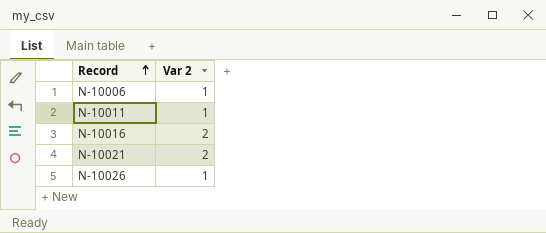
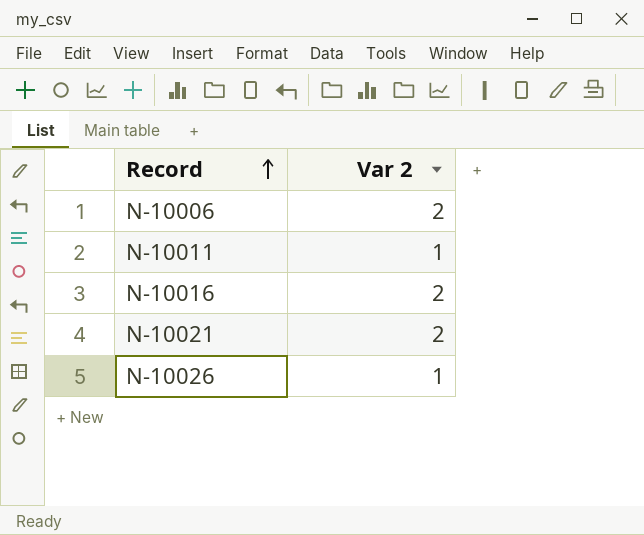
N-10006 | Var 2: 1 -> 2

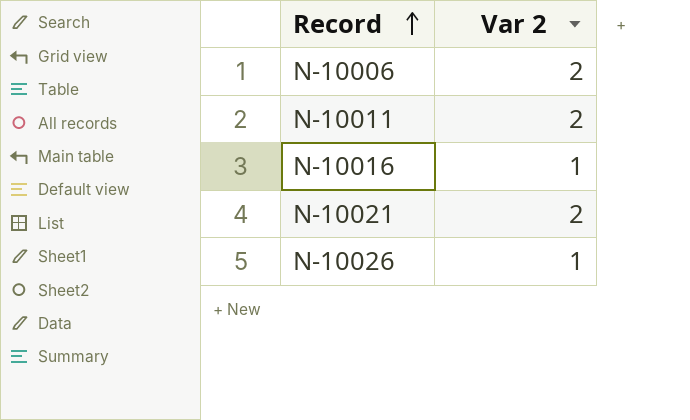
N-10011 | Var 2: 1 -> 2
N-10016 | Var 2: 2 -> 1

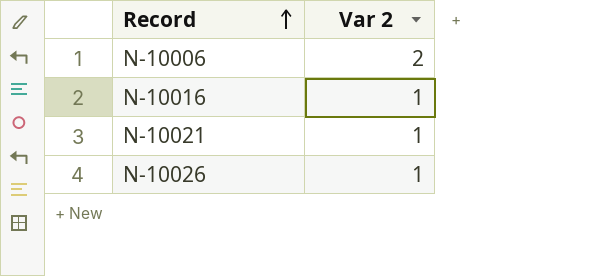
row N-10011: 2 -> none
N-10021 | Var 2: 2 -> 1

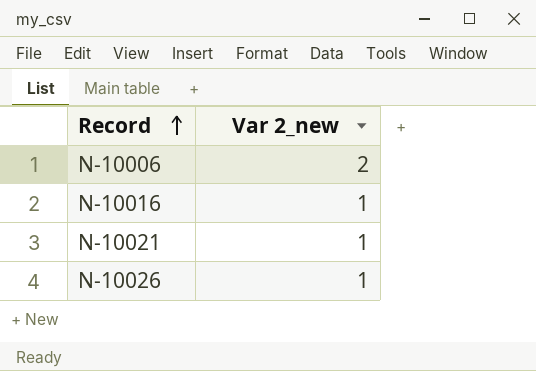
column name: Var 2 -> Var 2_new

